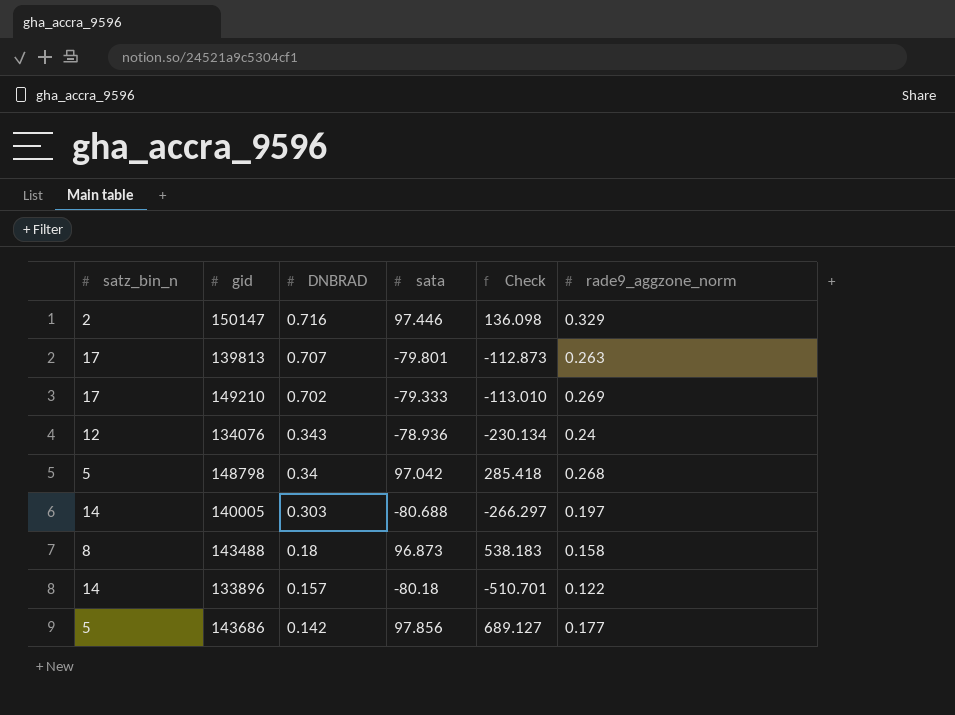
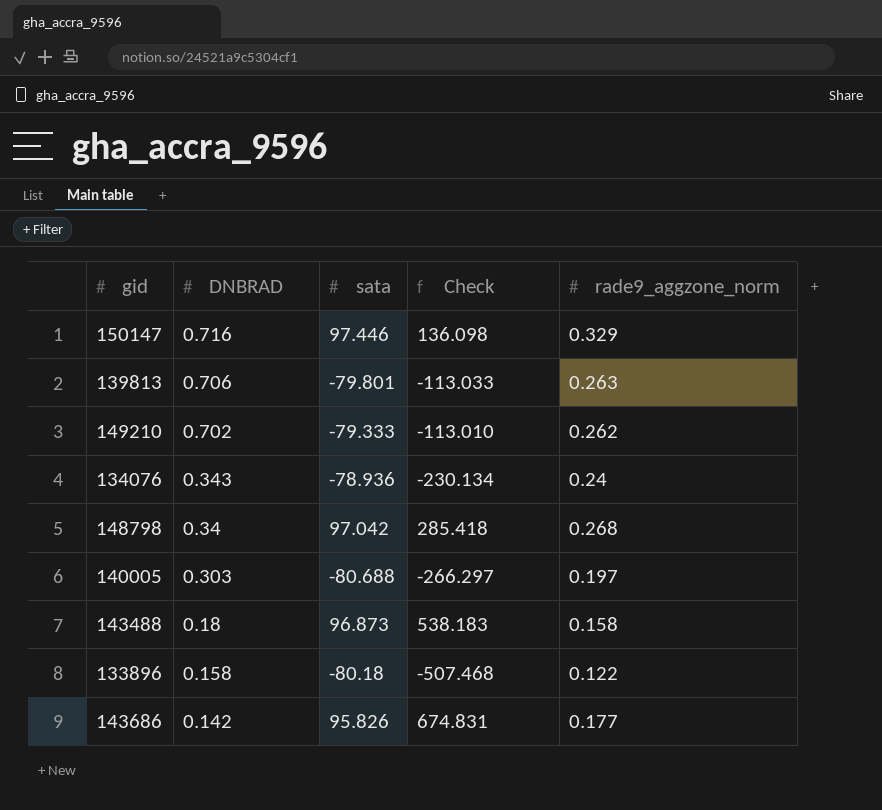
column satz_bin_n | position: 1 -> none
139813 | DNBRAD: 0.707 -> 0.706
139813 | Check: -112.873 -> -113.033
149210 | rade9_aggzone_norm: 0.269 -> 0.262
133896 | DNBRAD: 0.157 -> 0.158
133896 | Check: -510.701 -> -507.468
143686 | sata: 97.856 -> 95.826
143686 | Check: 689.127 -> 674.831

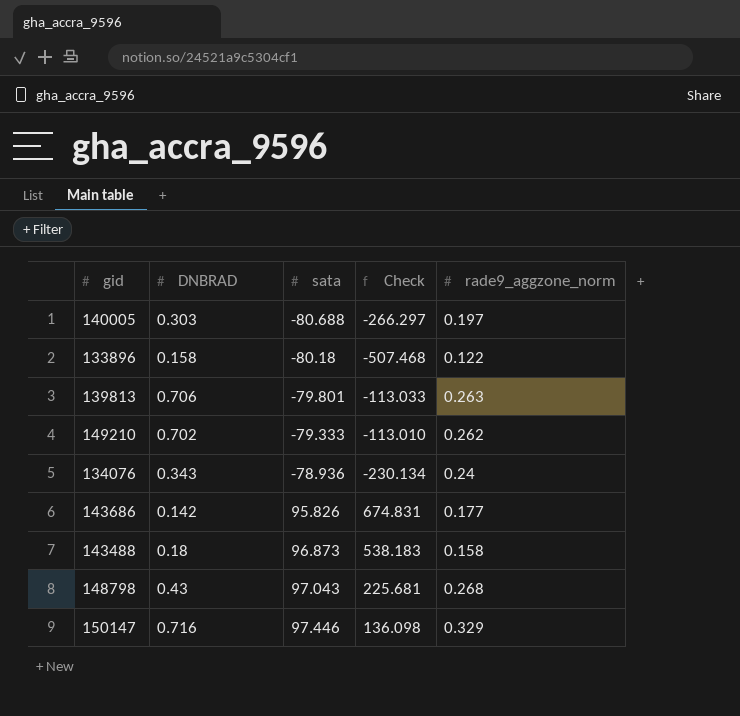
row order: DNBRAD descending -> sata ascending
148798 | DNBRAD: 0.34 -> 0.43
148798 | sata: 97.042 -> 97.043
148798 | Check: 285.418 -> 225.681

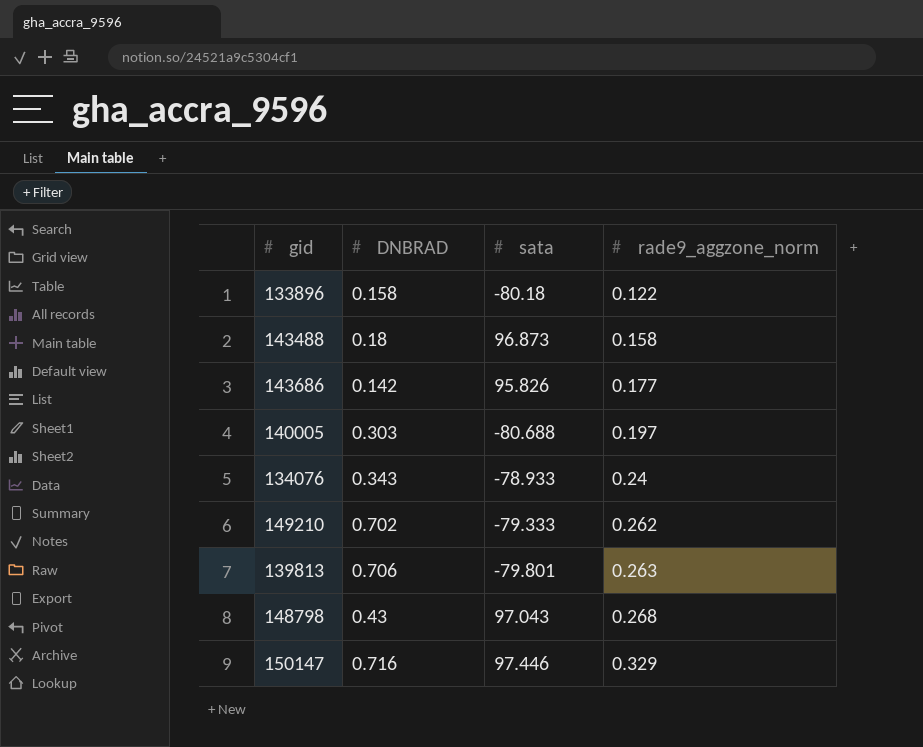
row order: sata ascending -> rade9_aggzone_norm ascending
column Check | formula: [sata] / [DNBRAD] -> none
134076 | sata: -78.936 -> -78.933

